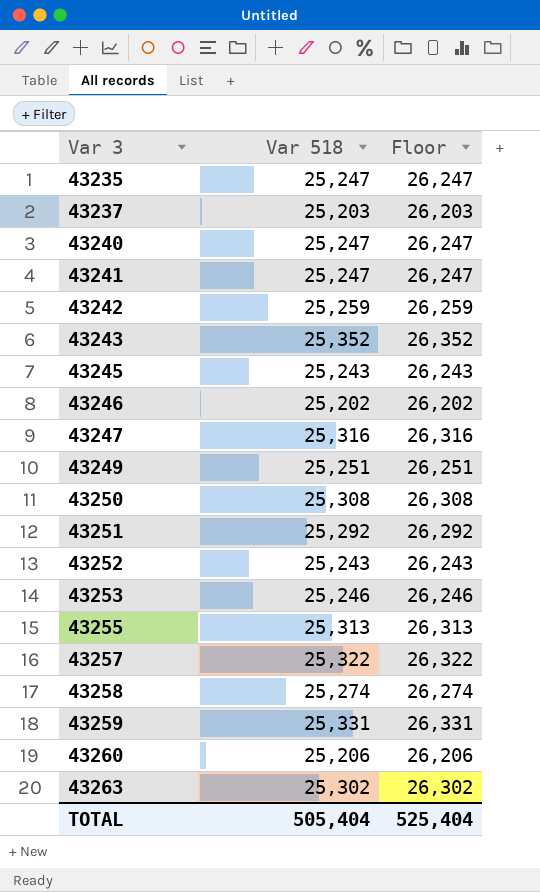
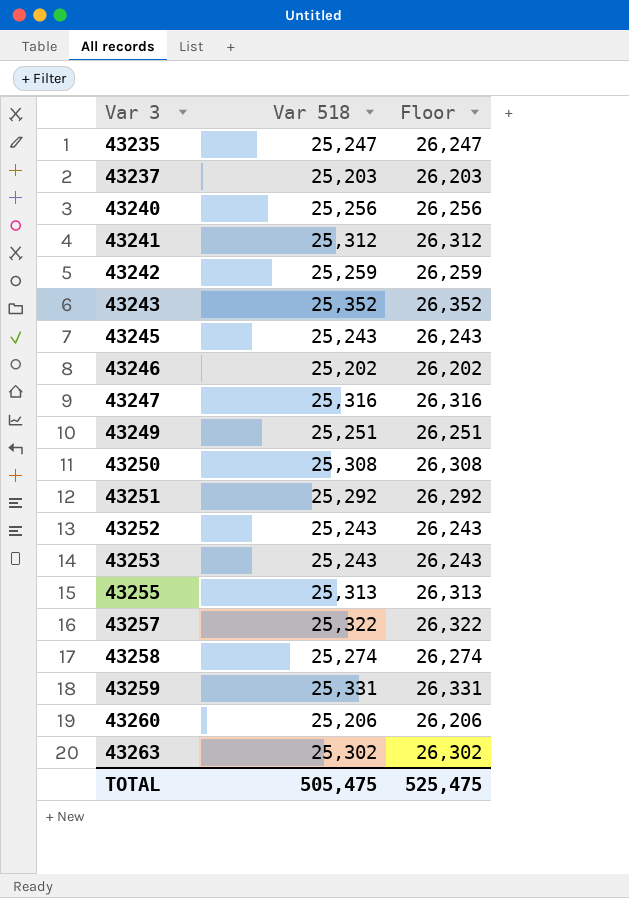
43240 | Var 518: 25,247 -> 25,256
43240 | Floor: 26,247 -> 26,256
43241 | Var 518: 25,247 -> 25,312
43241 | Floor: 26,247 -> 26,312
43253 | Var 518: 25,246 -> 25,243
43253 | Floor: 26,246 -> 26,243
TOTAL | Var 518: 505,404 -> 505,475
TOTAL | Floor: 525,404 -> 525,475

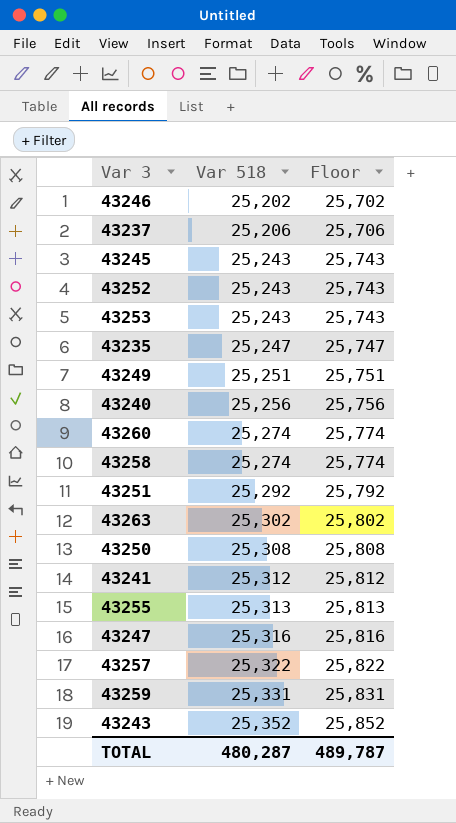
row order: Var 3 ascending -> Var 518 ascending
column Floor | formula: [Var 518] + 1000 -> [Var 518] + 500
row 43242: 25,259 | 26,259 -> none
43237 | Var 518: 25,203 -> 25,206
43260 | Var 518: 25,206 -> 25,274
TOTAL | Var 518: 505,475 -> 480,287
TOTAL | Floor: 525,475 -> 489,787

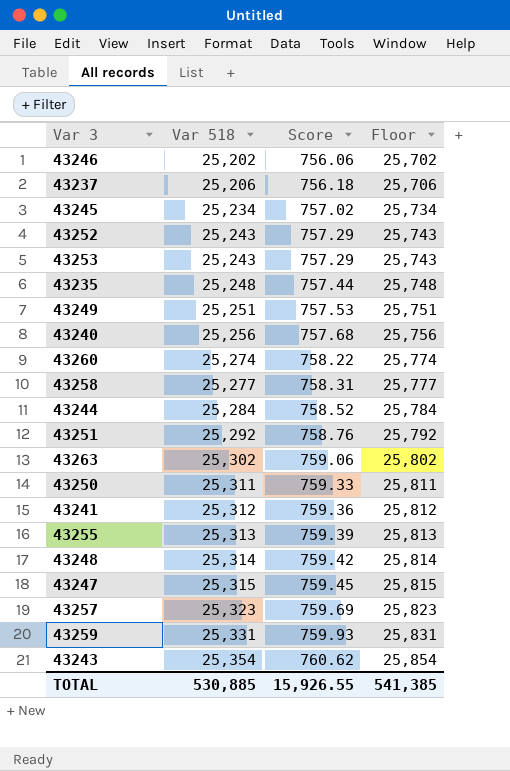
column Score | formula: none -> [Var 518] * 0.03
43245 | Var 518: 25,243 -> 25,234
43245 | Floor: 25,743 -> 25,734
43235 | Var 518: 25,247 -> 25,248
43235 | Floor: 25,747 -> 25,748
43258 | Var 518: 25,274 -> 25,277
43258 | Floor: 25,774 -> 25,777
row 43244: none -> 25,284 | 758.52 | 25,784
43250 | Var 518: 25,308 -> 25,311
43250 | Floor: 25,808 -> 25,811
row 43248: none -> 25,314 | 759.42 | 25,814
43247 | Var 518: 25,316 -> 25,315
43247 | Floor: 25,816 -> 25,815
43257 | Var 518: 25,322 -> 25,323
43257 | Floor: 25,822 -> 25,823
43243 | Var 518: 25,352 -> 25,354
43243 | Floor: 25,852 -> 25,854
TOTAL | Var 518: 480,287 -> 530,885
TOTAL | Floor: 489,787 -> 541,385

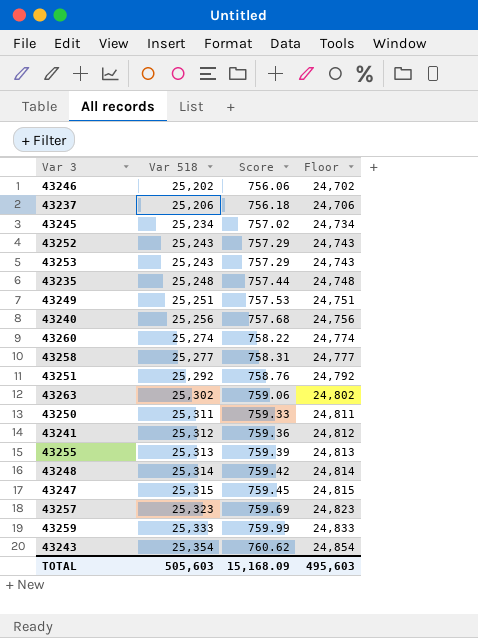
column Floor | formula: [Var 518] + 500 -> [Var 518] - 500
row 43244: 25,284 | 758.52 | 25,784 -> none
43259 | Var 518: 25,331 -> 25,333
43259 | Score: 759.93 -> 759.99
TOTAL | Var 518: 530,885 -> 505,603
TOTAL | Score: 15,926.55 -> 15,168.09
TOTAL | Floor: 541,385 -> 495,603

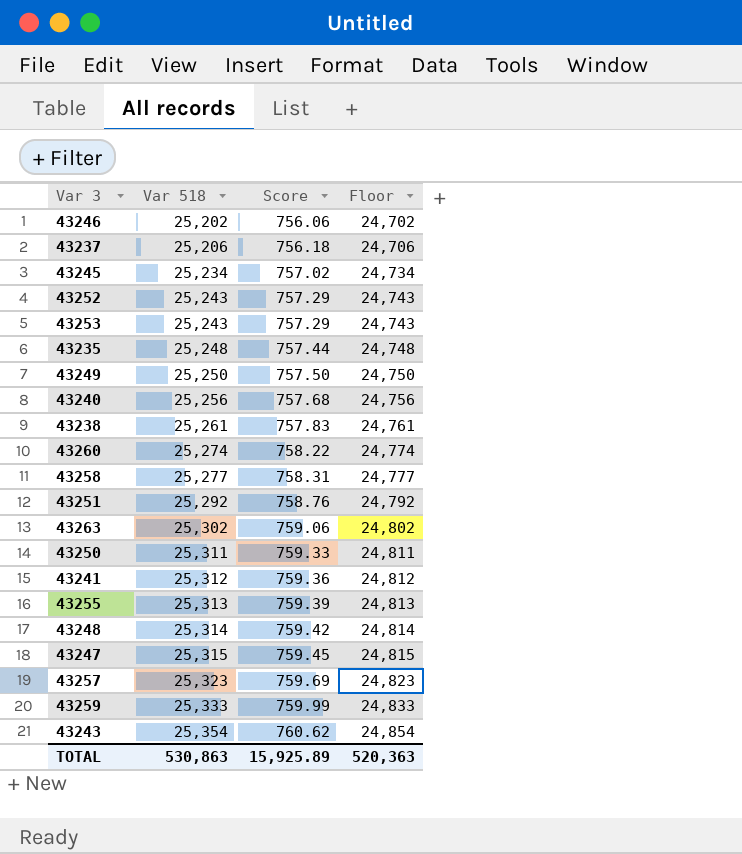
43249 | Var 518: 25,251 -> 25,250
43249 | Score: 757.53 -> 757.50
43249 | Floor: 24,751 -> 24,750
row 43238: none -> 25,261 | 757.83 | 24,761
TOTAL | Var 518: 505,603 -> 530,863
TOTAL | Score: 15,168.09 -> 15,925.89
TOTAL | Floor: 495,603 -> 520,363

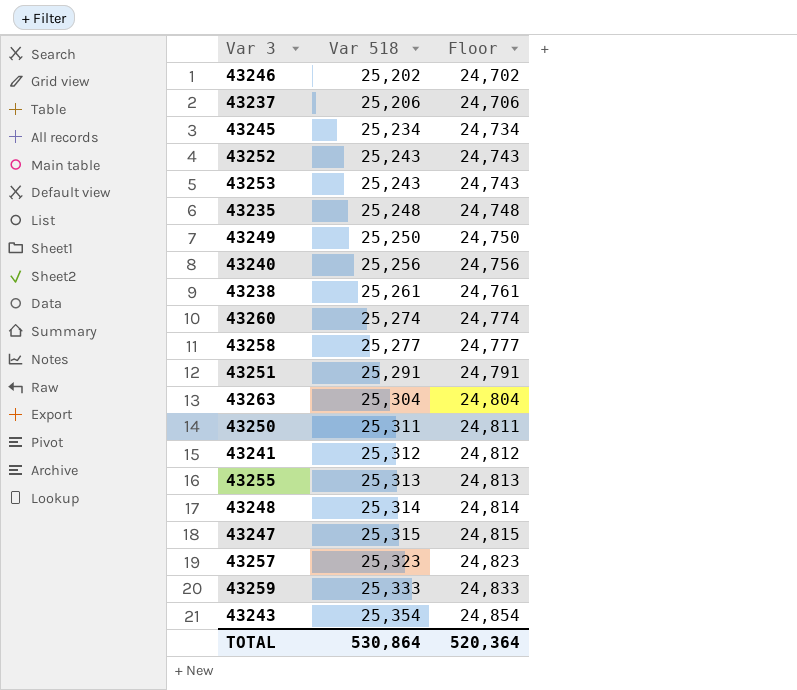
column Score | formula: [Var 518] * 0.03 -> none
43251 | Var 518: 25,292 -> 25,291
43251 | Floor: 24,792 -> 24,791
43263 | Var 518: 25,302 -> 25,304
43263 | Floor: 24,802 -> 24,804
TOTAL | Var 518: 530,863 -> 530,864
TOTAL | Floor: 520,363 -> 520,364

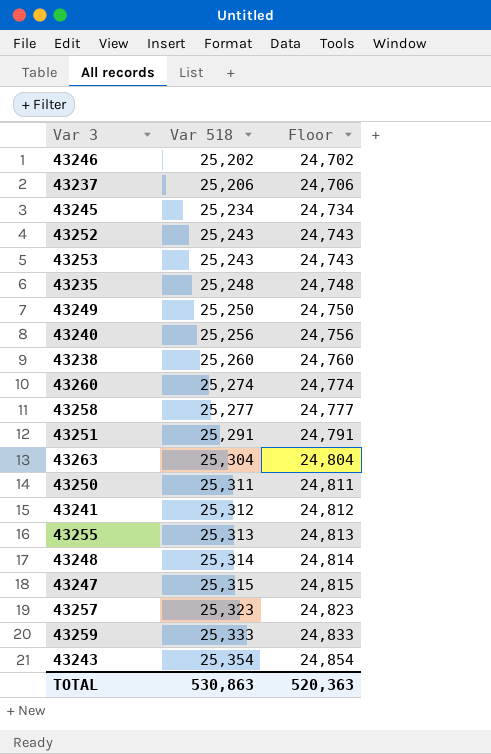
43238 | Var 518: 25,261 -> 25,260
43238 | Floor: 24,761 -> 24,760
TOTAL | Var 518: 530,864 -> 530,863
TOTAL | Floor: 520,364 -> 520,363

